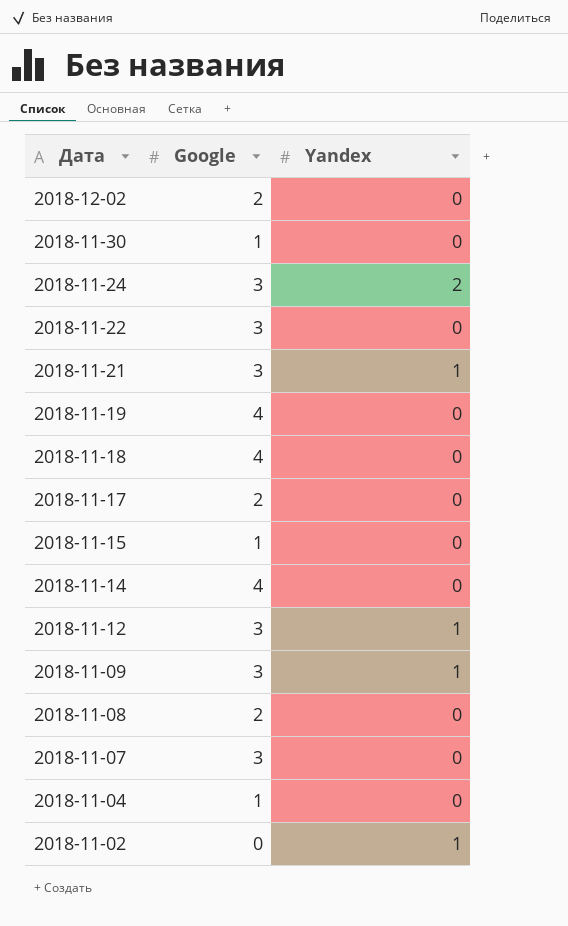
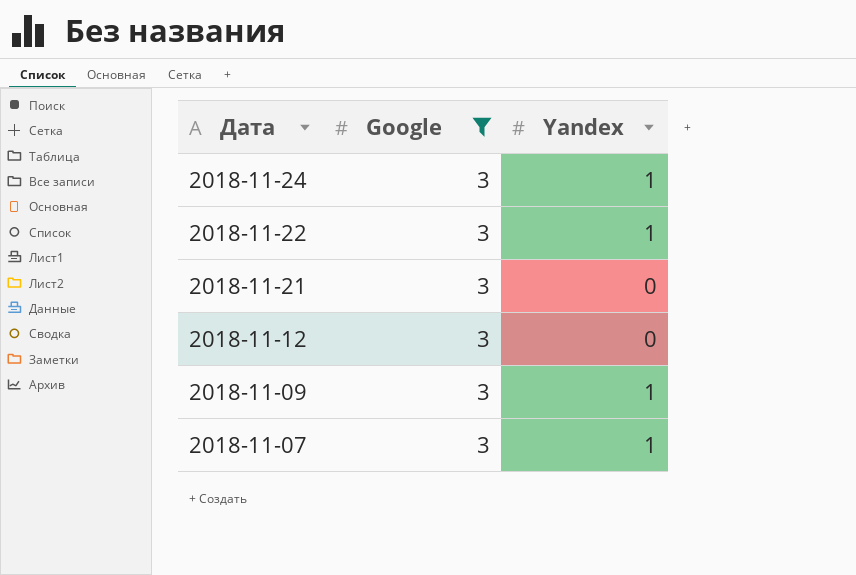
filter: none -> Google = 3
2018-11-24 | Yandex: 2 -> 1
2018-11-22 | Yandex: 0 -> 1
2018-11-21 | Yandex: 1 -> 0
2018-11-12 | Yandex: 1 -> 0
2018-11-07 | Yandex: 0 -> 1

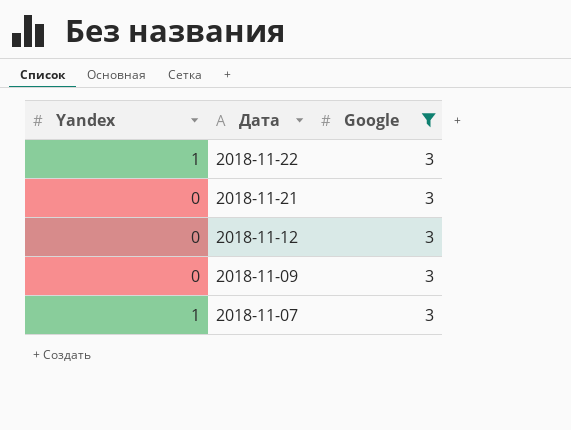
column Yandex | position: 3 -> 1
row 2018-11-24: 3 | 1 -> none
2018-11-09 | Yandex: 1 -> 0

